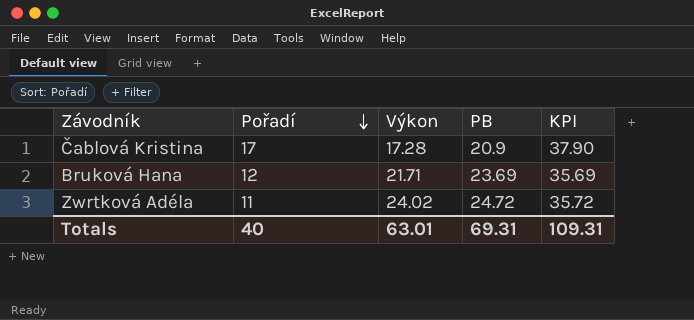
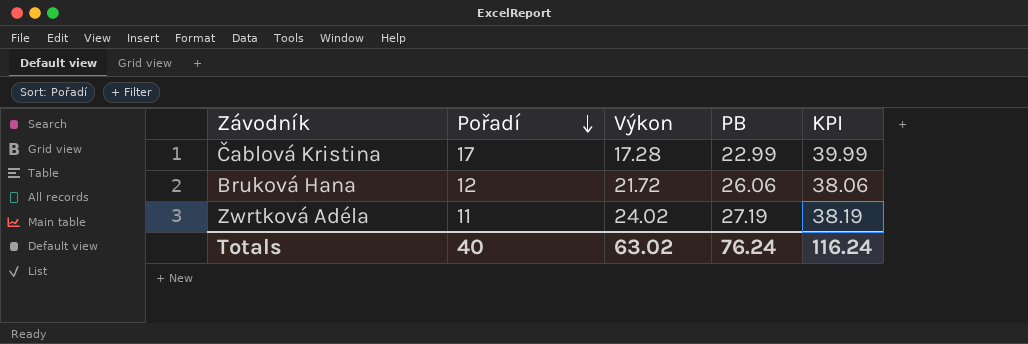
Čablová Kristina | PB: 20.9 -> 22.99
Čablová Kristina | KPI: 37.90 -> 39.99
Bruková Hana | Výkon: 21.71 -> 21.72
Bruková Hana | PB: 23.69 -> 26.06
Bruková Hana | KPI: 35.69 -> 38.06
Zwrtková Adéla | PB: 24.72 -> 27.19
Zwrtková Adéla | KPI: 35.72 -> 38.19
Totals | Výkon: 63.01 -> 63.02
Totals | PB: 69.31 -> 76.24
Totals | KPI: 109.31 -> 116.24

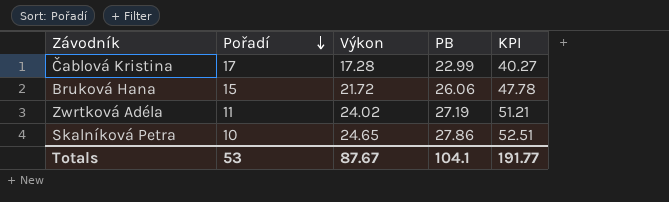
column KPI | formula: [Pořadí] + [PB] -> [Výkon] + [PB]
Bruková Hana | Pořadí: 12 -> 15
row Skalníková Petra: none -> 10 | 24.65 | 27.86 | 52.51
Totals | Pořadí: 40 -> 53
Totals | Výkon: 63.02 -> 87.67
Totals | PB: 76.24 -> 104.1
Totals | KPI: 116.24 -> 191.77

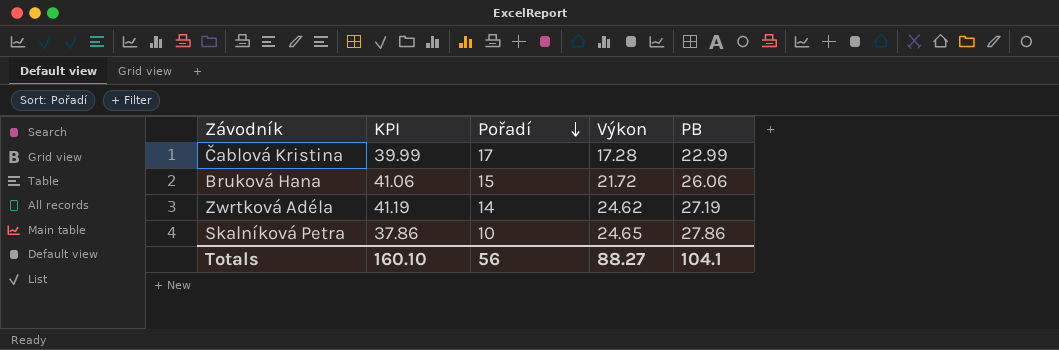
column KPI | formula: [Výkon] + [PB] -> [Pořadí] + [PB]
column KPI | position: 5 -> 2
Zwrtková Adéla | Pořadí: 11 -> 14
Zwrtková Adéla | Výkon: 24.02 -> 24.62
Totals | KPI: 191.77 -> 160.10
Totals | Pořadí: 53 -> 56
Totals | Výkon: 87.67 -> 88.27

